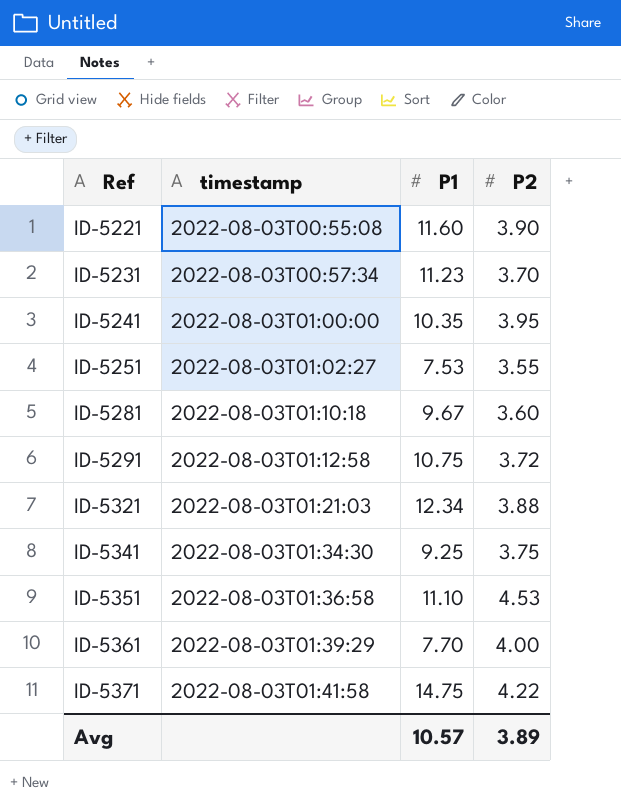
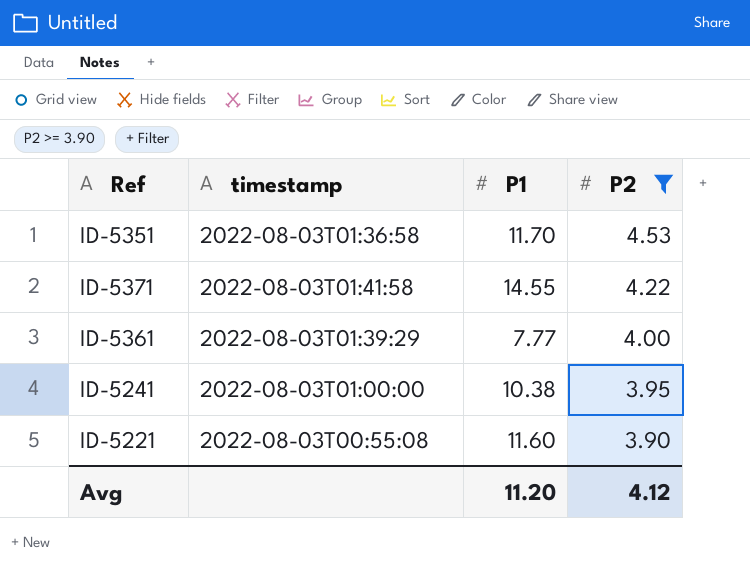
filter: none -> P2 >= 3.90
row order: Ref ascending -> P2 descending
ID-5351 | P1: 11.10 -> 11.70
ID-5371 | P1: 14.75 -> 14.55
ID-5361 | P1: 7.70 -> 7.77
ID-5241 | P1: 10.35 -> 10.38
Avg | P1: 10.57 -> 11.20
Avg | P2: 3.89 -> 4.12

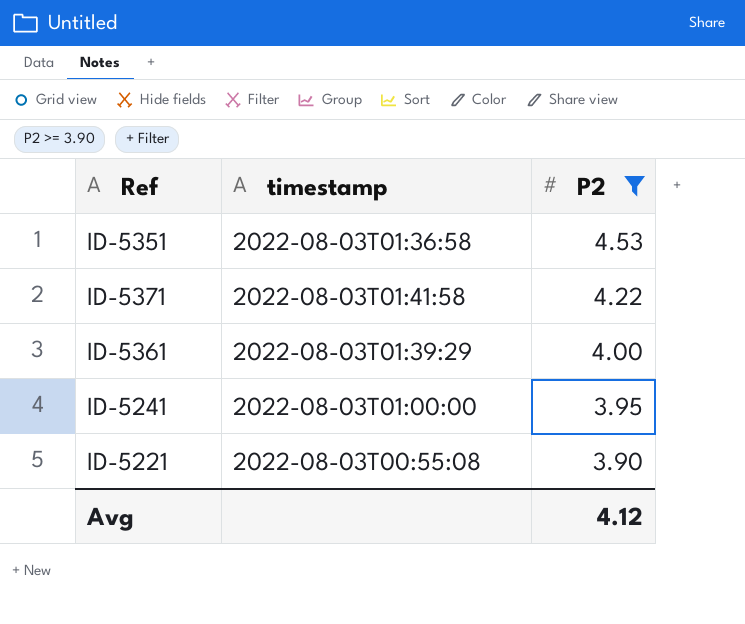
column P1 | position: 3 -> none

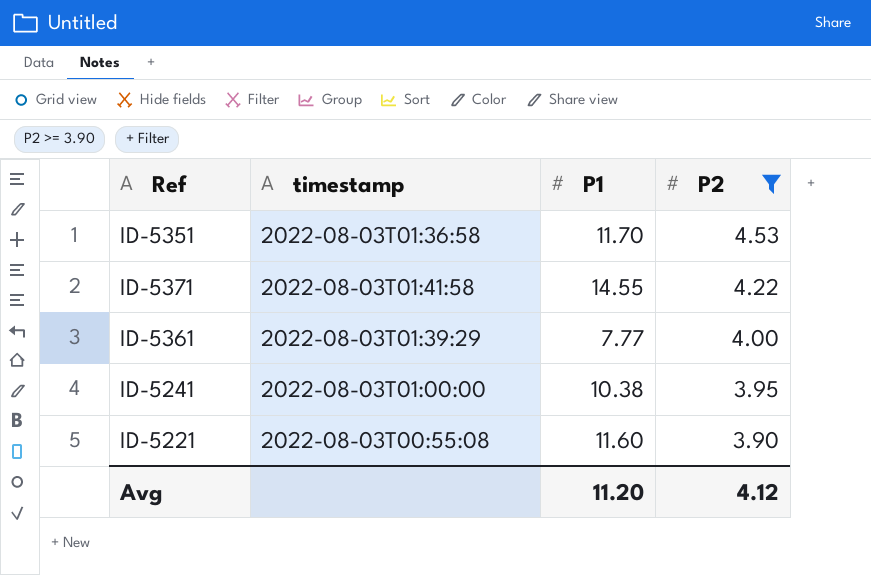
column P1 | position: none -> 3

